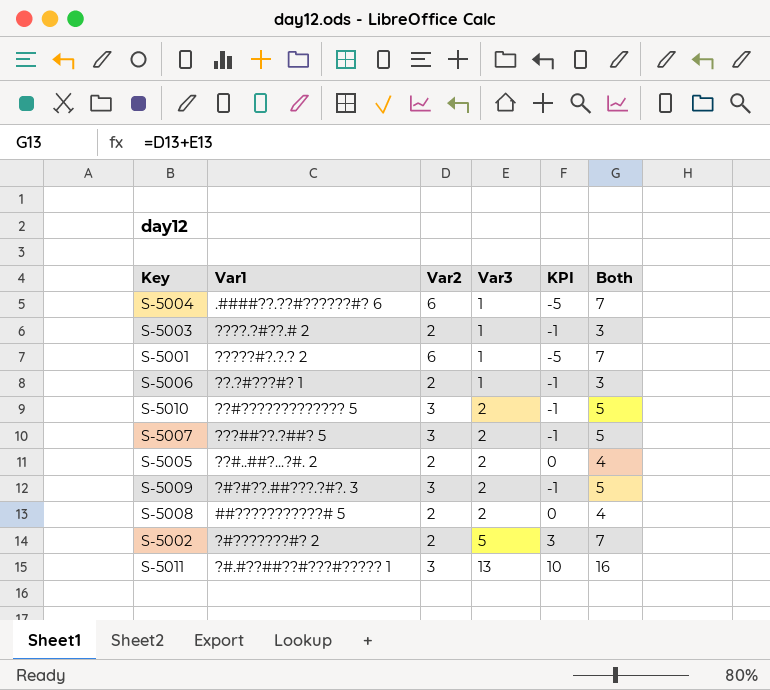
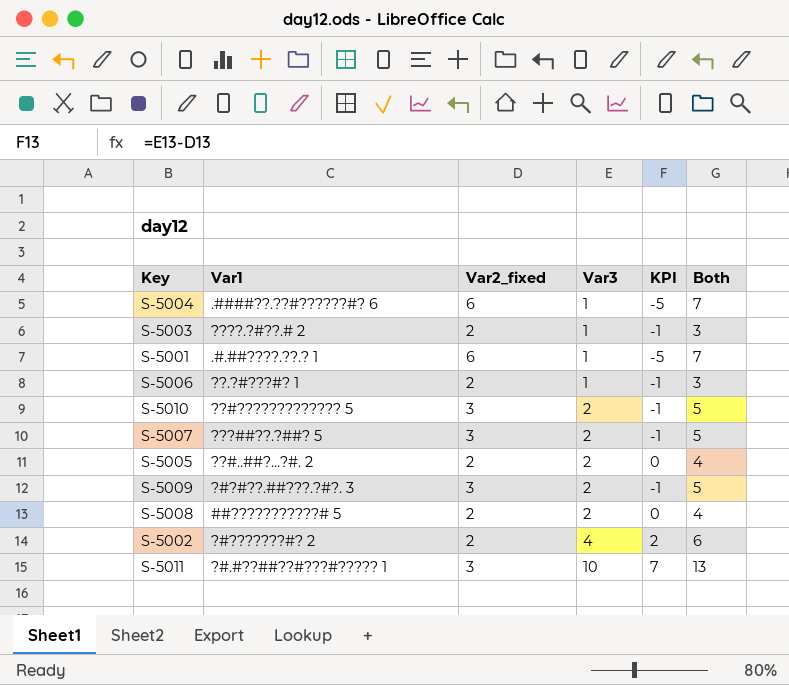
column name: Var2 -> Var2_fixed
S-5001 | Var1: ?????#?.?.? 2 -> .#.##????.??.? 1
S-5002 | Var3: 5 -> 4
S-5002 | KPI: 3 -> 2
S-5002 | Both: 7 -> 6
S-5011 | Var3: 13 -> 10
S-5011 | KPI: 10 -> 7
S-5011 | Both: 16 -> 13

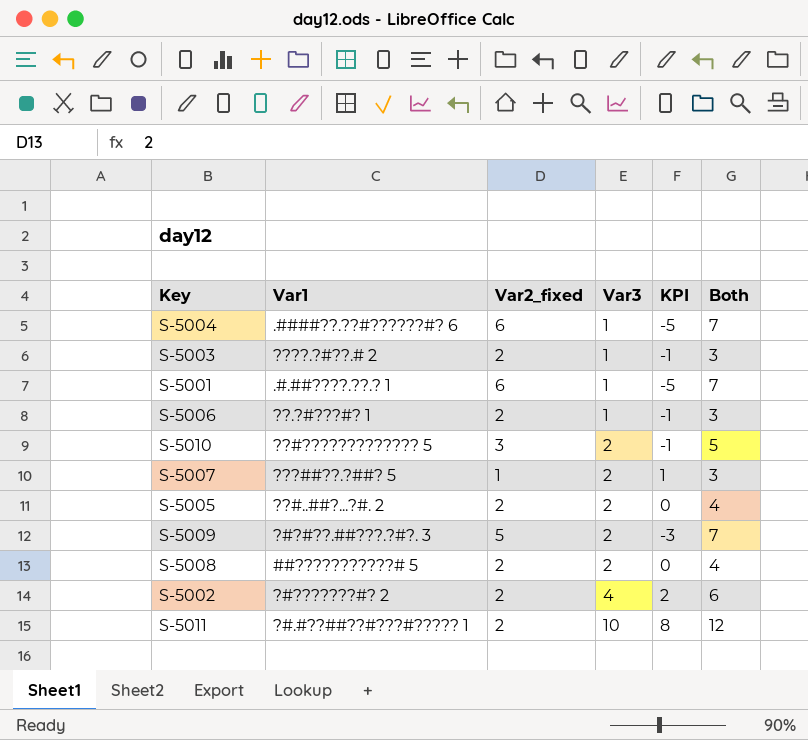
S-5007 | Var2_fixed: 3 -> 1
S-5007 | KPI: -1 -> 1
S-5007 | Both: 5 -> 3
S-5009 | Var2_fixed: 3 -> 5
S-5009 | KPI: -1 -> -3
S-5009 | Both: 5 -> 7
S-5011 | Var2_fixed: 3 -> 2
S-5011 | KPI: 7 -> 8
S-5011 | Both: 13 -> 12

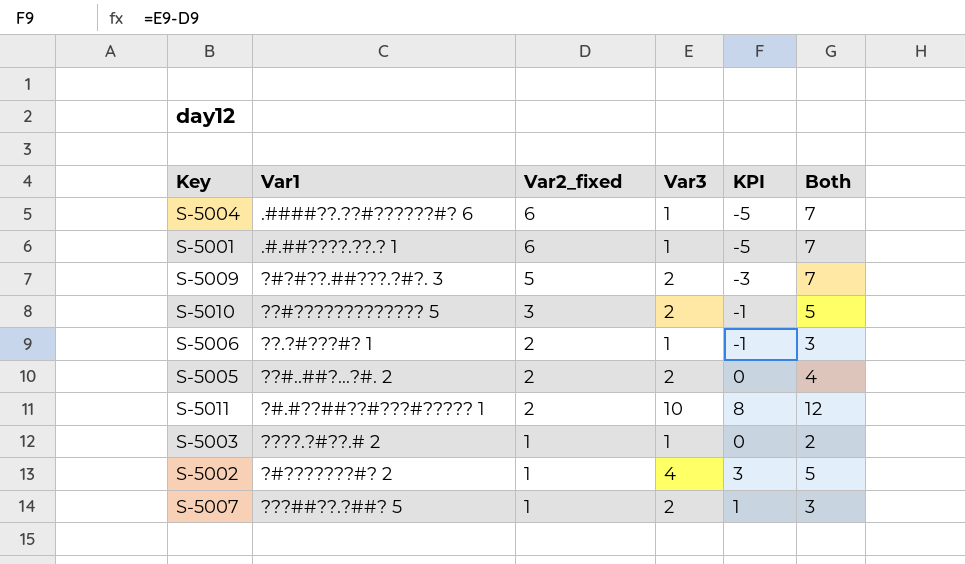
row order: Var3 ascending -> Var2_fixed descending
row S-5008: ##???????????# 5 | 2 | 2 | 0 | 4 -> none
S-5003 | Var2_fixed: 2 -> 1
S-5003 | KPI: -1 -> 0
S-5003 | Both: 3 -> 2
S-5002 | Var2_fixed: 2 -> 1
S-5002 | KPI: 2 -> 3
S-5002 | Both: 6 -> 5

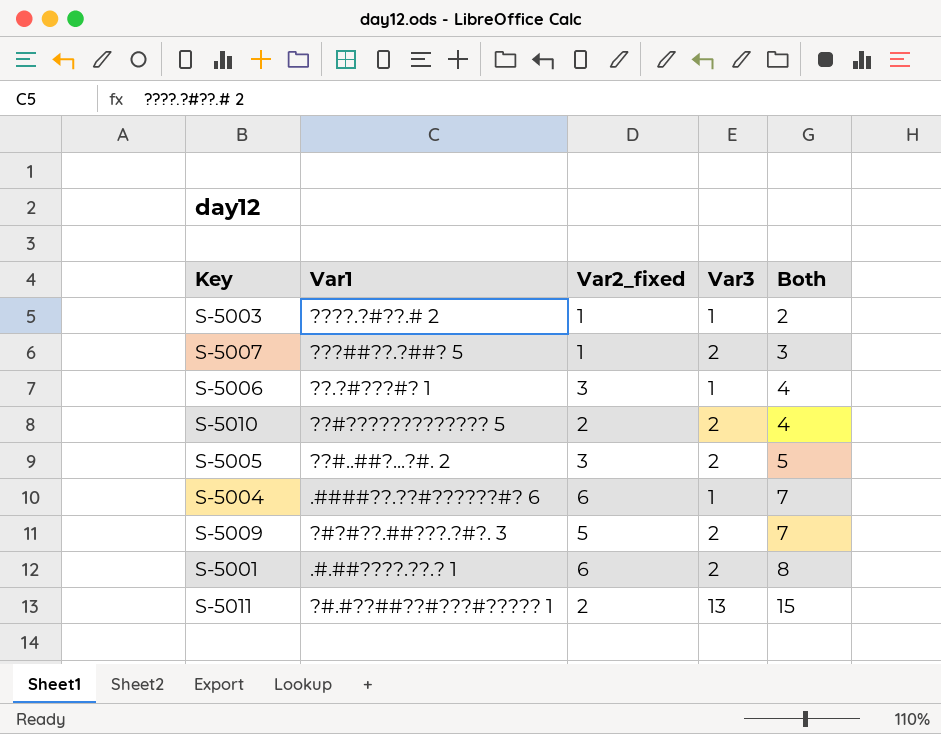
row order: Var2_fixed descending -> Both ascending
column KPI | formula: [Var3] - [Var2_fixed] -> none
row S-5002: ?#???????#? 2 | 1 | 4 | 3 | 5 -> none
S-5006 | Var2_fixed: 2 -> 3
S-5006 | Both: 3 -> 4
S-5010 | Var2_fixed: 3 -> 2
S-5010 | Both: 5 -> 4
S-5005 | Var2_fixed: 2 -> 3
S-5005 | Both: 4 -> 5
S-5001 | Var3: 1 -> 2
S-5001 | Both: 7 -> 8
S-5011 | Var3: 10 -> 13
S-5011 | Both: 12 -> 15

